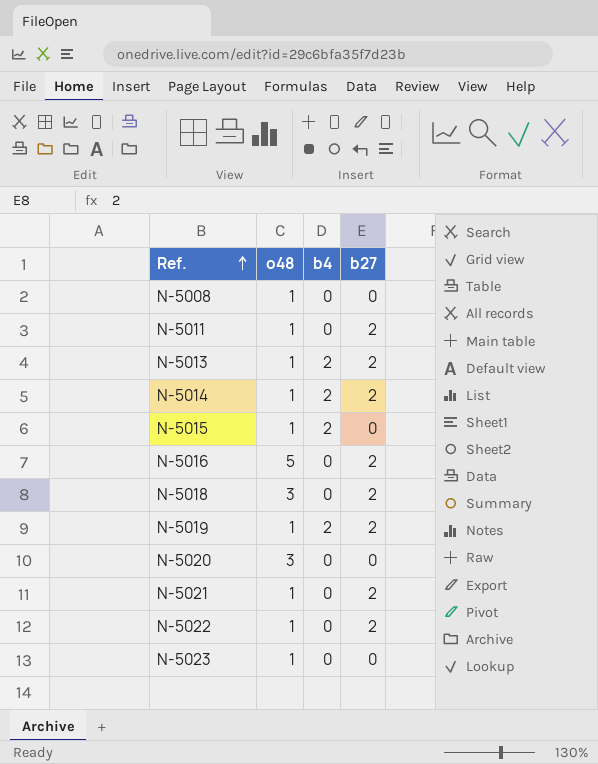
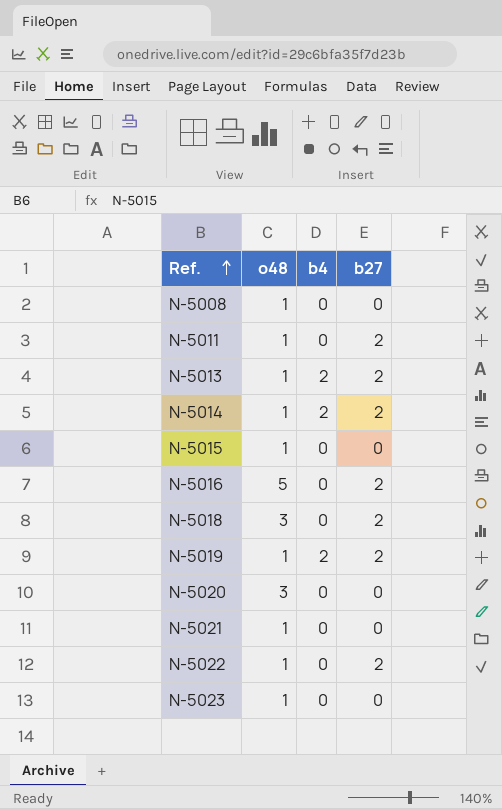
N-5015 | b4: 2 -> 0
N-5021 | b27: 2 -> 0

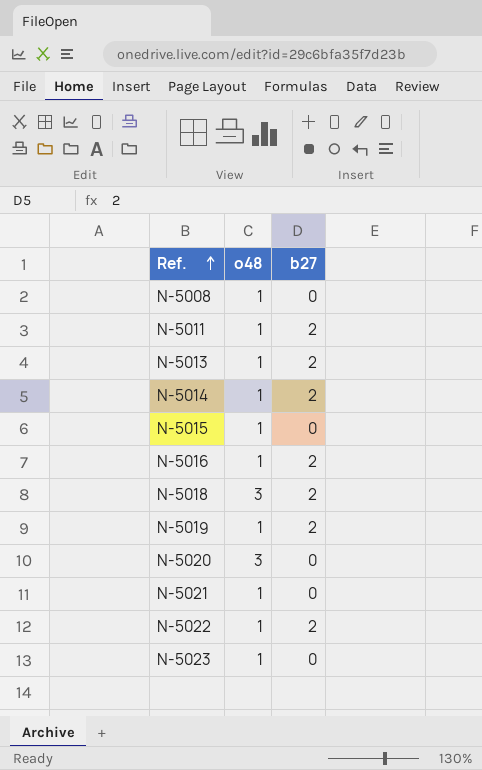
column b4 | position: 3 -> none
N-5016 | o48: 5 -> 1

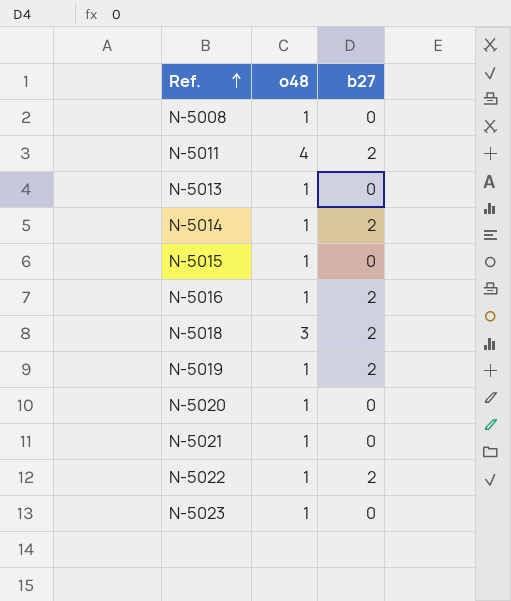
N-5011 | o48: 1 -> 4
N-5013 | b27: 2 -> 0
N-5020 | o48: 3 -> 1

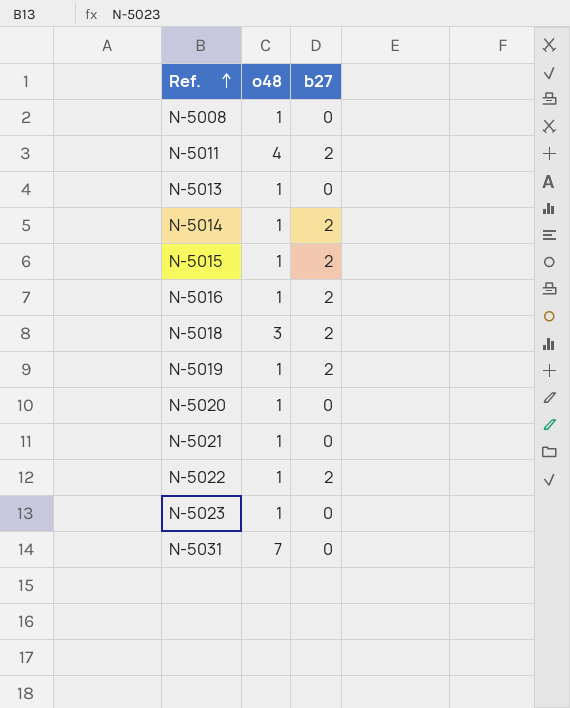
N-5015 | b27: 0 -> 2
row N-5031: none -> 7 | 0

